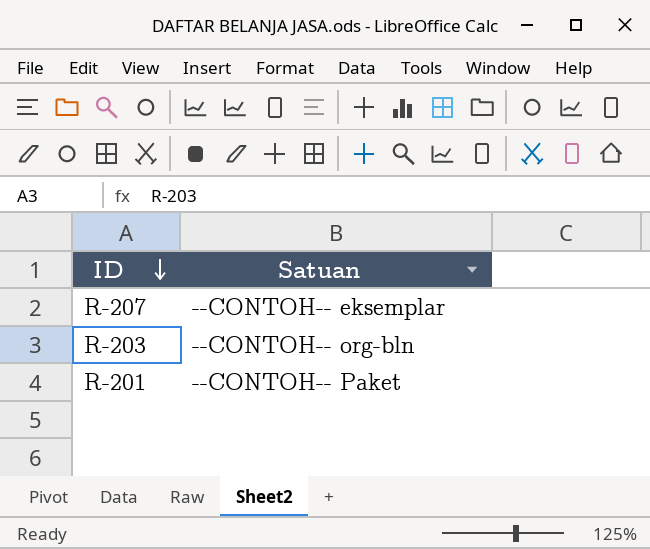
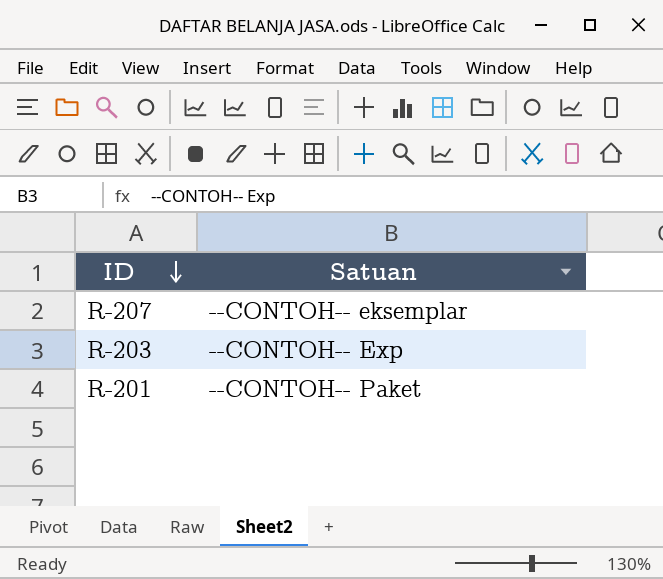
R-203 | Satuan: --CONTOH-- org-bln -> --CONTOH-- Exp

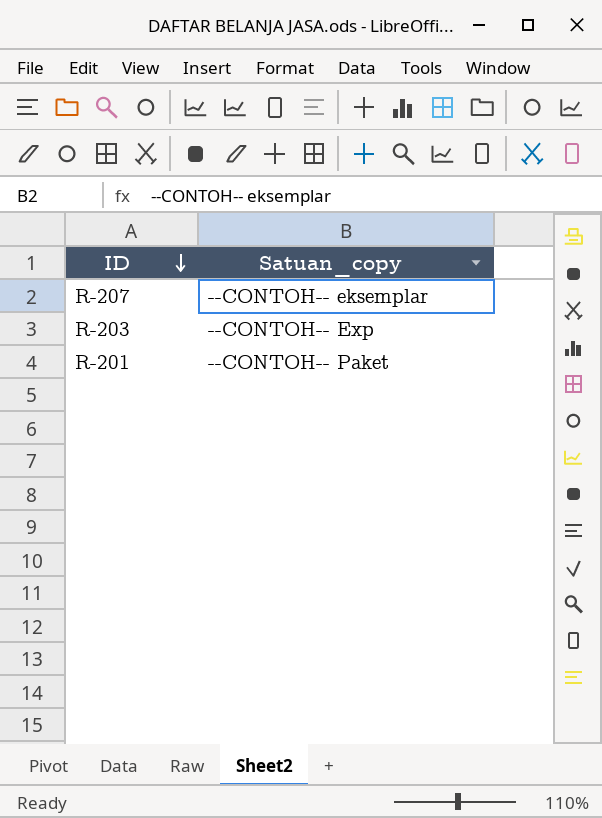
column name: Satuan -> Satuan_copy

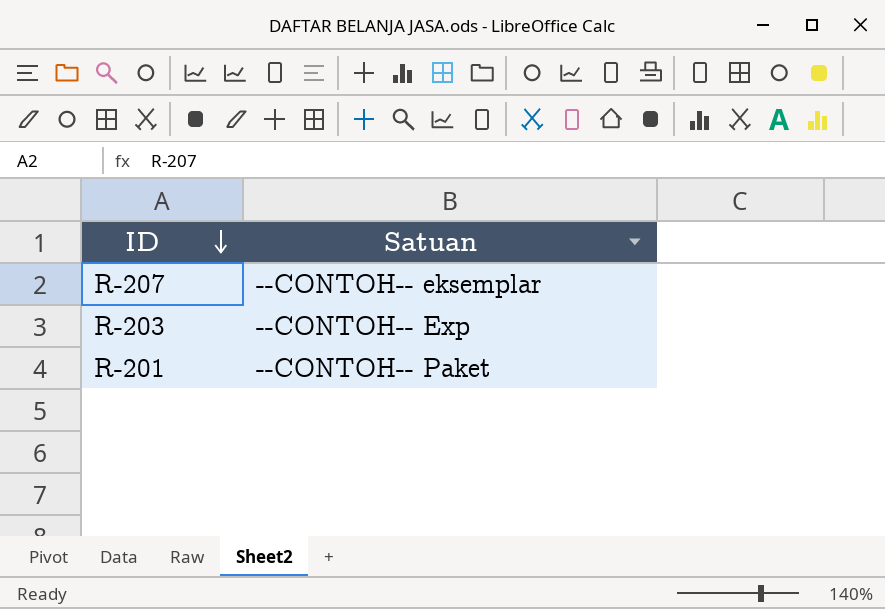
column name: Satuan_copy -> Satuan

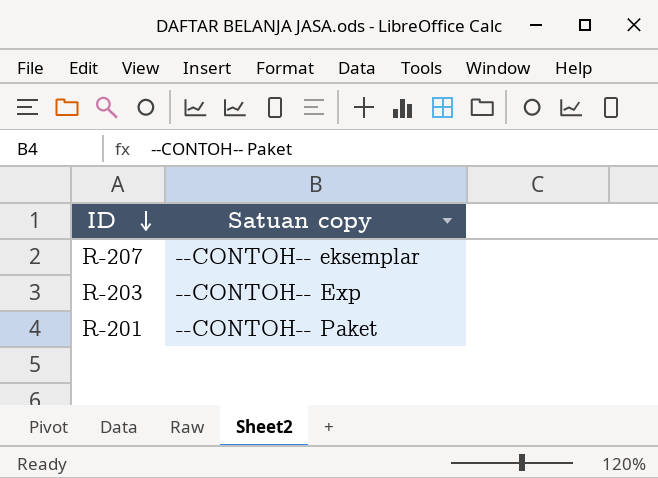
column name: Satuan -> Satuan copy

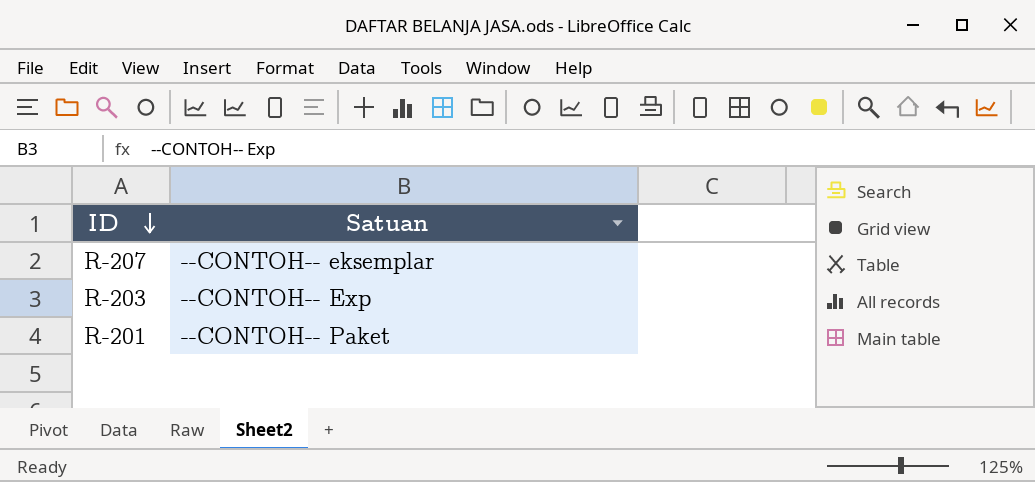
column name: Satuan copy -> Satuan

